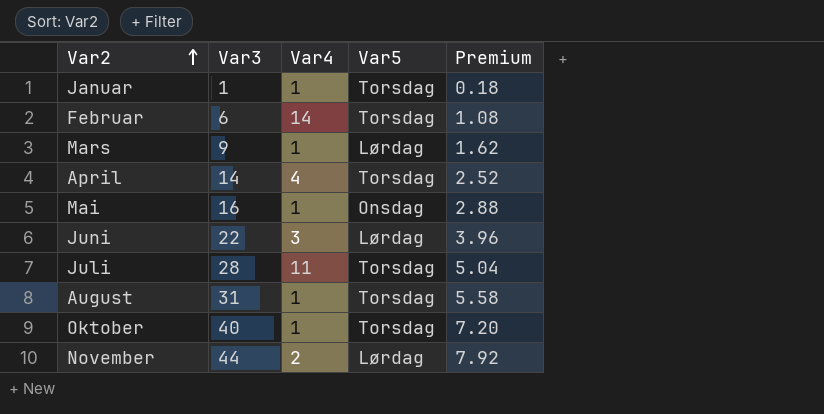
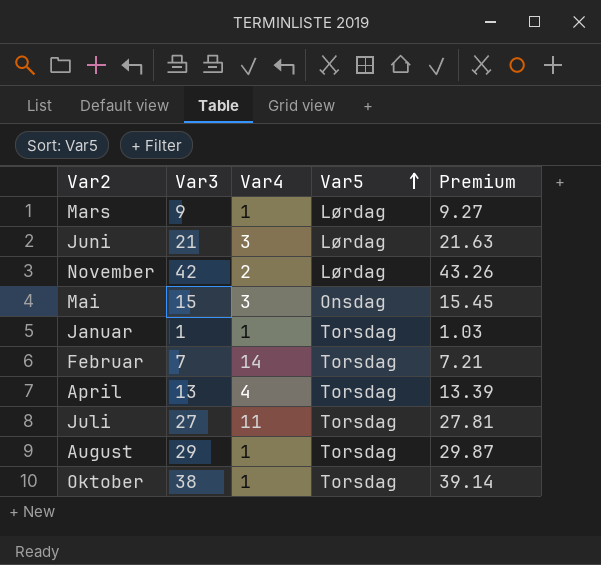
row order: Var2 ascending -> Var5 ascending
column Premium | formula: [Var3] * 0.18 -> [Var3] * 1.03
Juni | Var3: 22 -> 21
November | Var3: 44 -> 42
Mai | Var3: 16 -> 15
Mai | Var4: 1 -> 3
Februar | Var3: 6 -> 7
April | Var3: 14 -> 13
Juli | Var3: 28 -> 27
August | Var3: 31 -> 29
Oktober | Var3: 40 -> 38

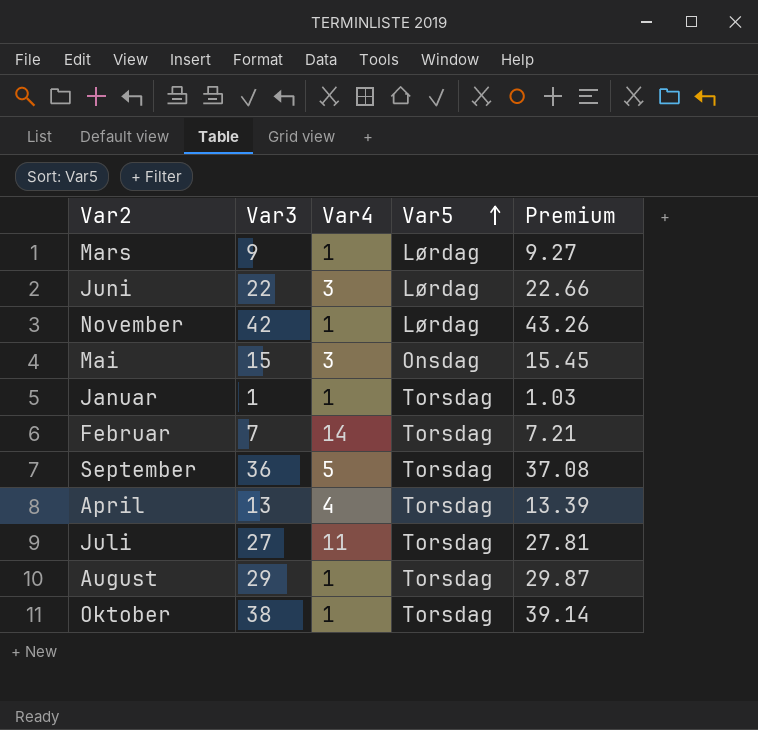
Juni | Var3: 21 -> 22
Juni | Premium: 21.63 -> 22.66
November | Var4: 2 -> 1
row September: none -> 36 | 5 | Torsdag | 37.08

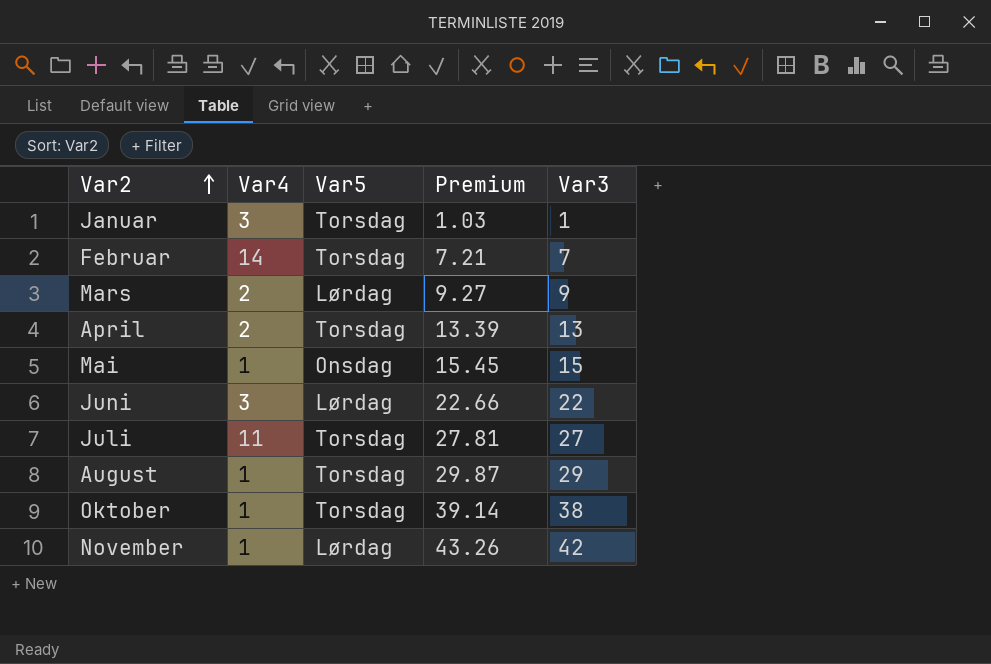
row order: Var5 ascending -> Var2 ascending
column Var3 | position: 2 -> 5
row September: 36 | 5 | Torsdag | 37.08 -> none
Januar | Var4: 1 -> 3
Mars | Var4: 1 -> 2
April | Var4: 4 -> 2
Mai | Var4: 3 -> 1

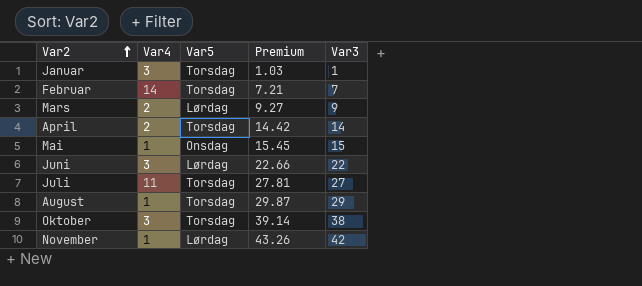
April | Premium: 13.39 -> 14.42
April | Var3: 13 -> 14
Oktober | Var4: 1 -> 3

